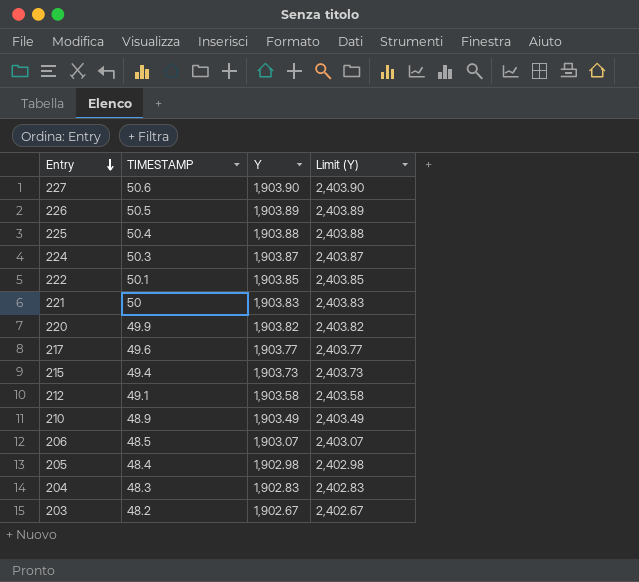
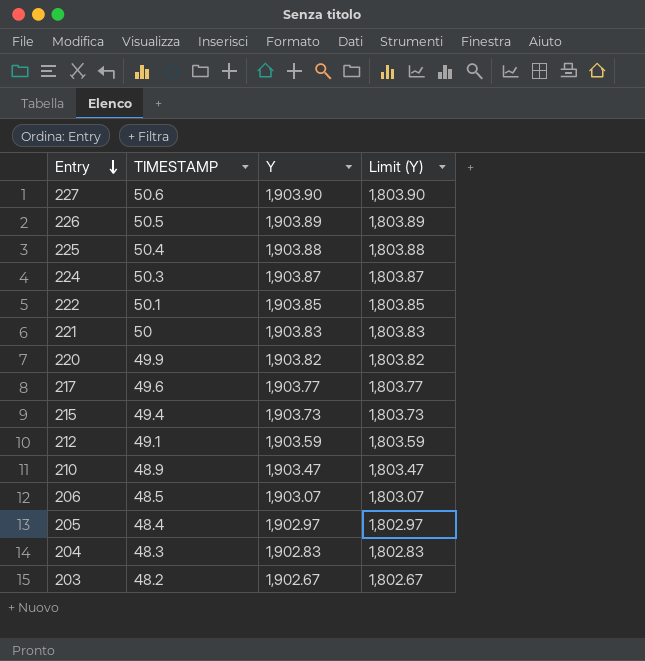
column Limit (Y) | formula: [Y] + 500 -> [Y] - 100
212 | Y: 1,903.58 -> 1,903.59
210 | Y: 1,903.49 -> 1,903.47
205 | Y: 1,902.98 -> 1,902.97

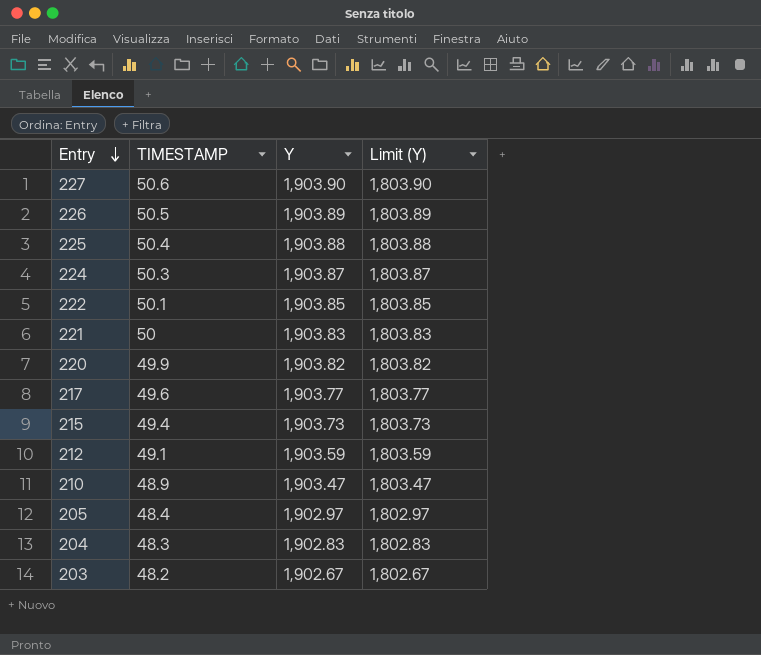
row 206: 48.5 | 1,903.07 | 1,803.07 -> none

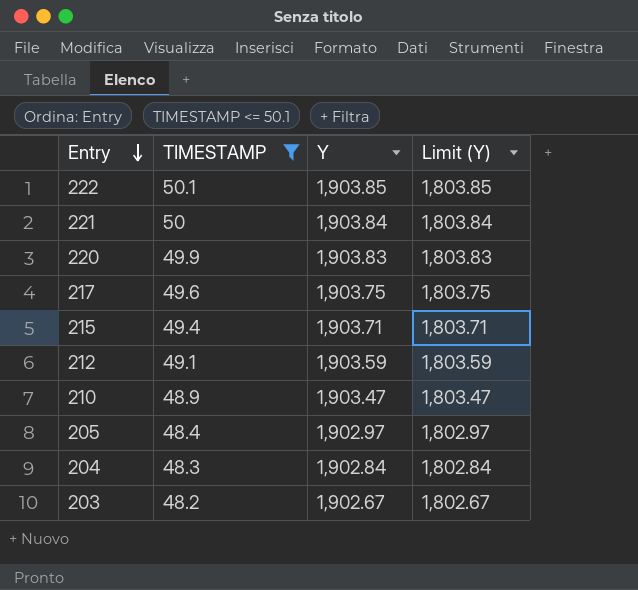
filter: none -> TIMESTAMP <= 50.1
221 | Y: 1,903.83 -> 1,903.84
221 | Limit (Y): 1,803.83 -> 1,803.84
220 | Y: 1,903.82 -> 1,903.83
220 | Limit (Y): 1,803.82 -> 1,803.83
217 | Y: 1,903.77 -> 1,903.75
217 | Limit (Y): 1,803.77 -> 1,803.75
215 | Y: 1,903.73 -> 1,903.71
215 | Limit (Y): 1,803.73 -> 1,803.71
204 | Y: 1,902.83 -> 1,902.84
204 | Limit (Y): 1,802.83 -> 1,802.84

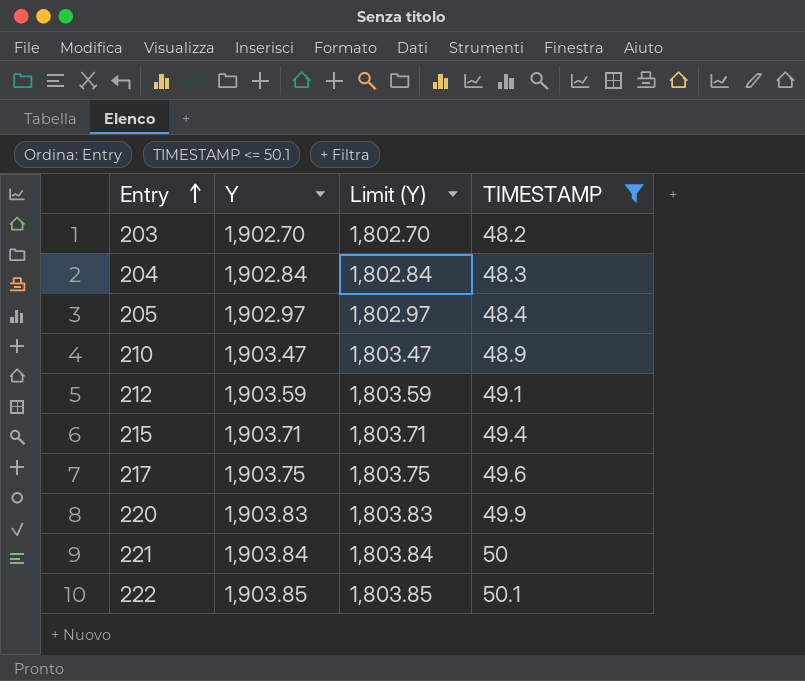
row order: Entry descending -> Entry ascending
column TIMESTAMP | position: 2 -> 4
203 | Y: 1,902.67 -> 1,902.70
203 | Limit (Y): 1,802.67 -> 1,802.70

